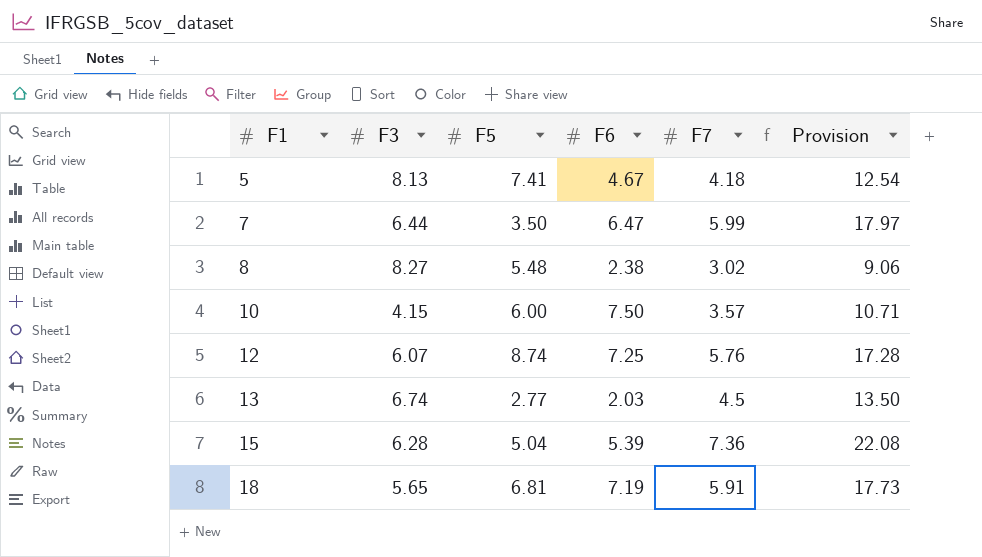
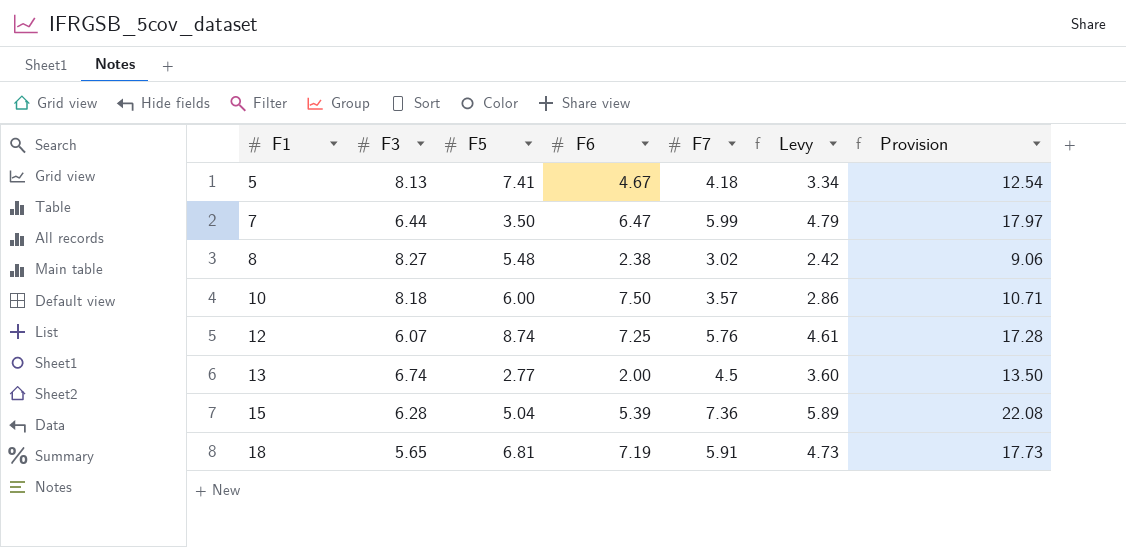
column Levy | formula: none -> [F7] * 0.8
10 | F3: 4.15 -> 8.18
13 | F6: 2.03 -> 2.00

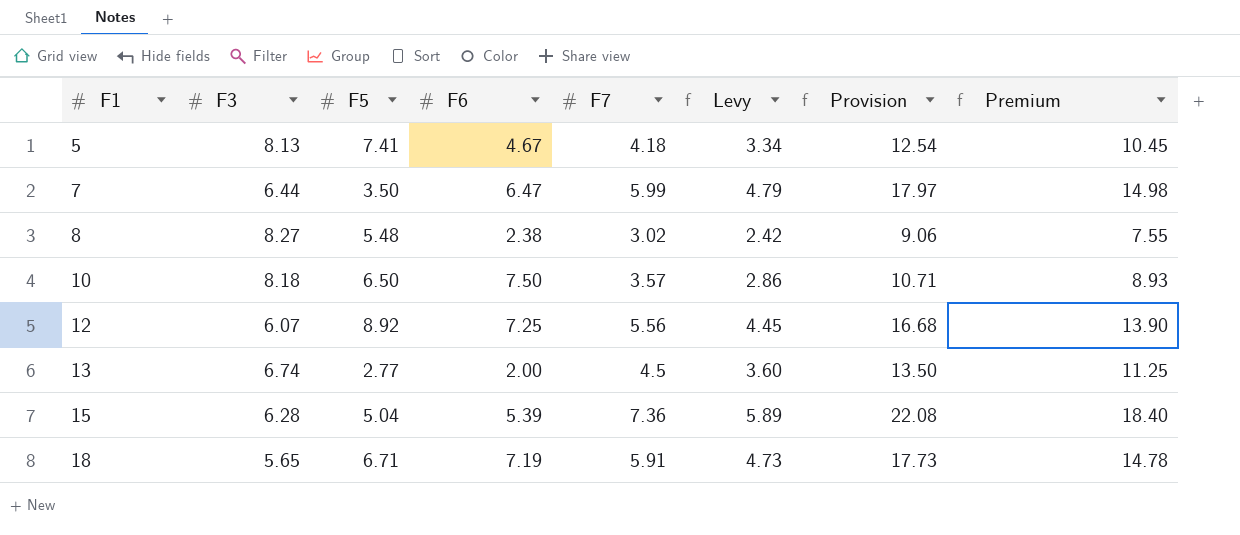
column Premium | formula: none -> [F7] * 2.5
10 | F5: 6.00 -> 6.50
12 | F5: 8.74 -> 8.92
12 | F7: 5.76 -> 5.56
12 | Levy: 4.61 -> 4.45
12 | Provision: 17.28 -> 16.68
18 | F5: 6.81 -> 6.71

